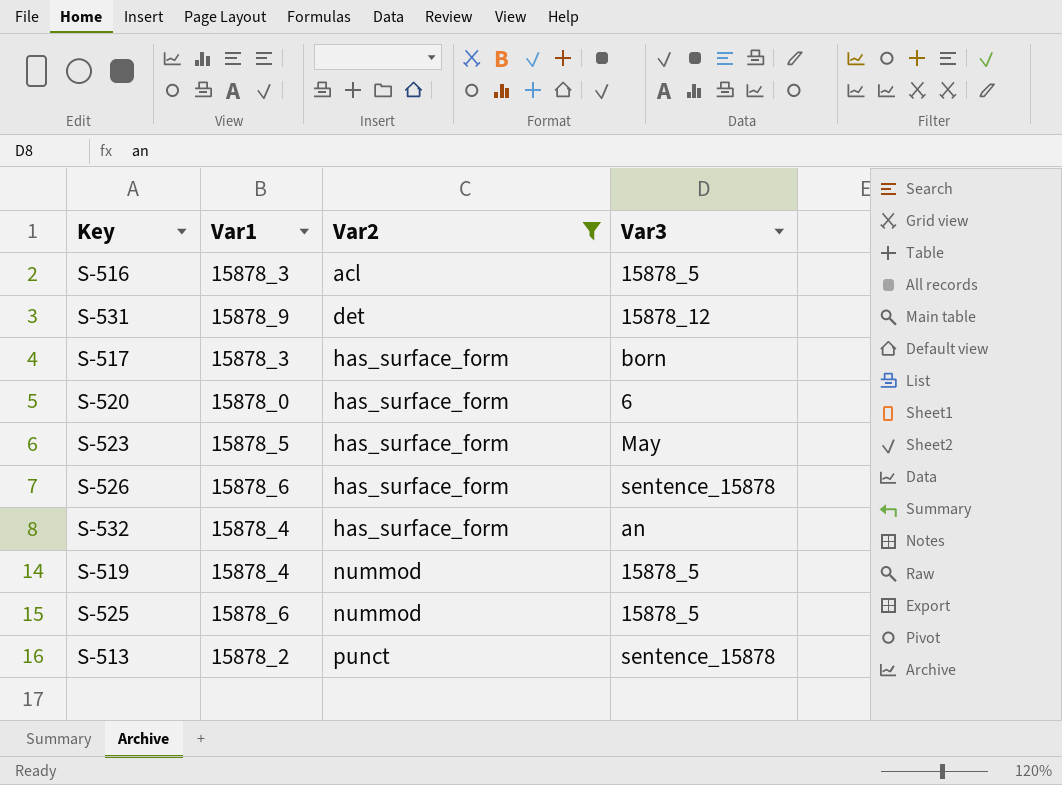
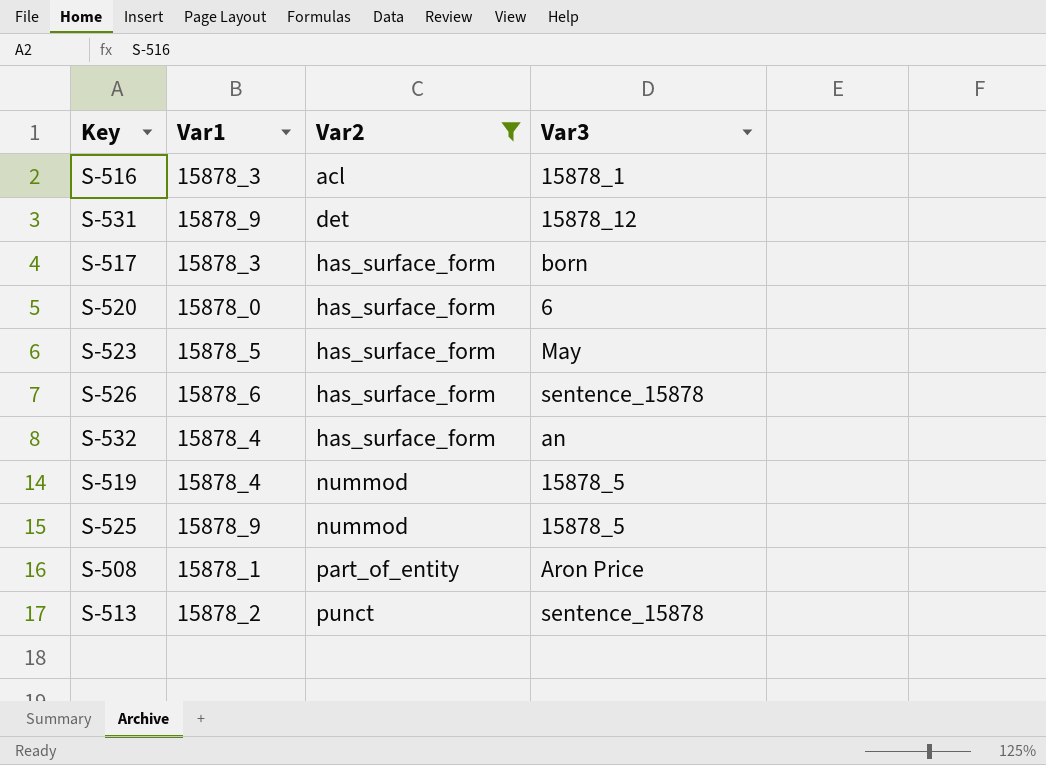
S-516 | Var3: 15878_5 -> 15878_1
S-525 | Var1: 15878_6 -> 15878_9
row S-508: none -> 15878_1 | part_of_entity | Aron Price

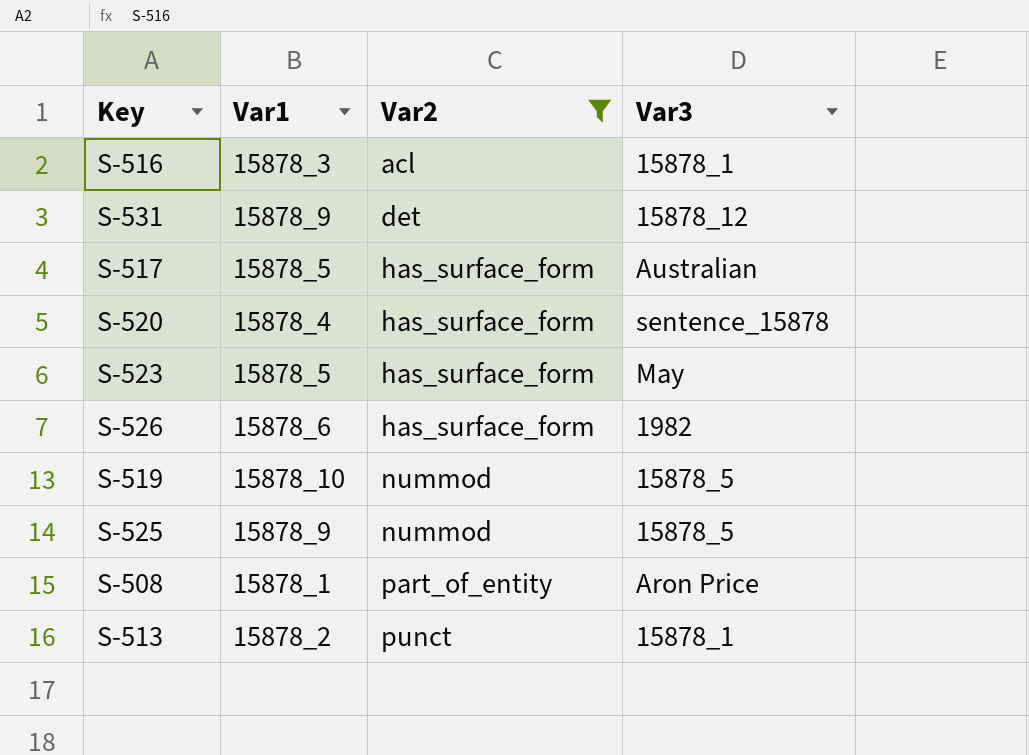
row S-532: 15878_4 | has_surface_form | an -> none
S-517 | Var1: 15878_3 -> 15878_5
S-517 | Var3: born -> Australian
S-520 | Var1: 15878_0 -> 15878_4
S-520 | Var3: 6 -> sentence_15878
S-526 | Var3: sentence_15878 -> 1982
S-519 | Var1: 15878_4 -> 15878_10
S-513 | Var3: sentence_15878 -> 15878_1

